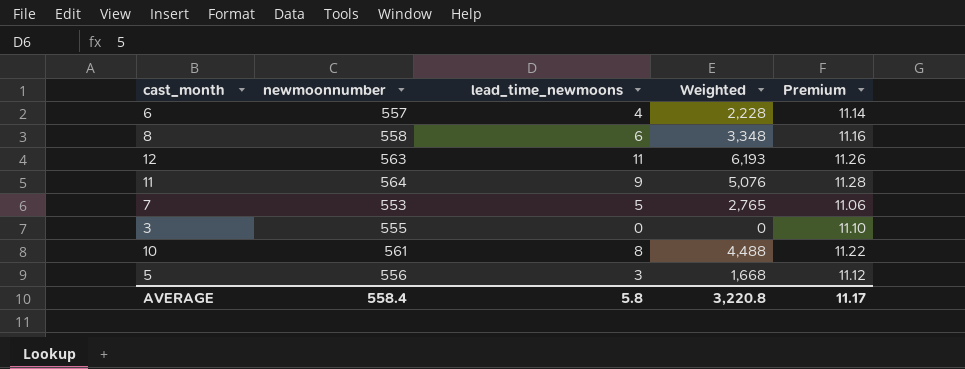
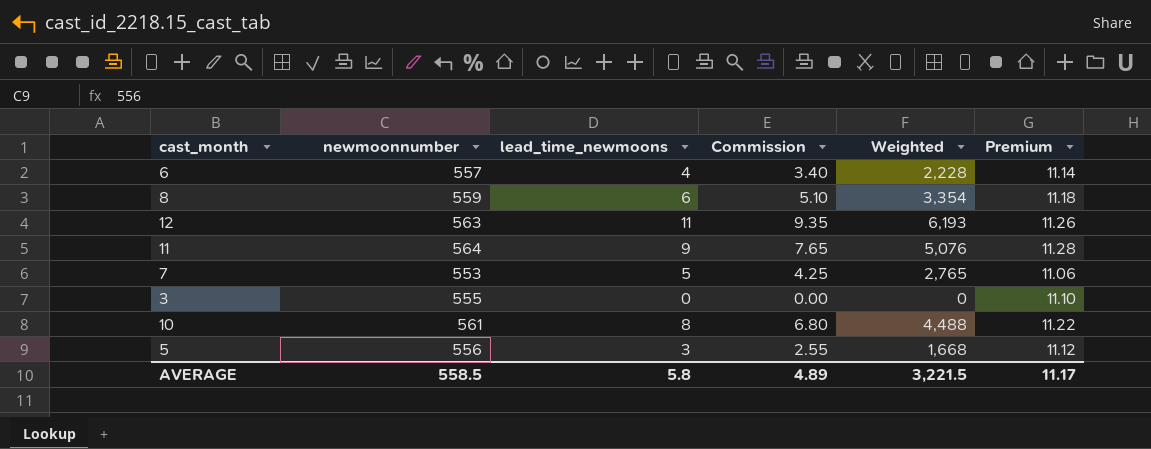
column Commission | formula: none -> [lead_time_newmoons] * 0.85
8 | newmoonnumber: 558 -> 559
8 | Weighted: 3,348 -> 3,354
8 | Premium: 11.16 -> 11.18
AVERAGE | newmoonnumber: 558.4 -> 558.5
AVERAGE | Weighted: 3,220.8 -> 3,221.5

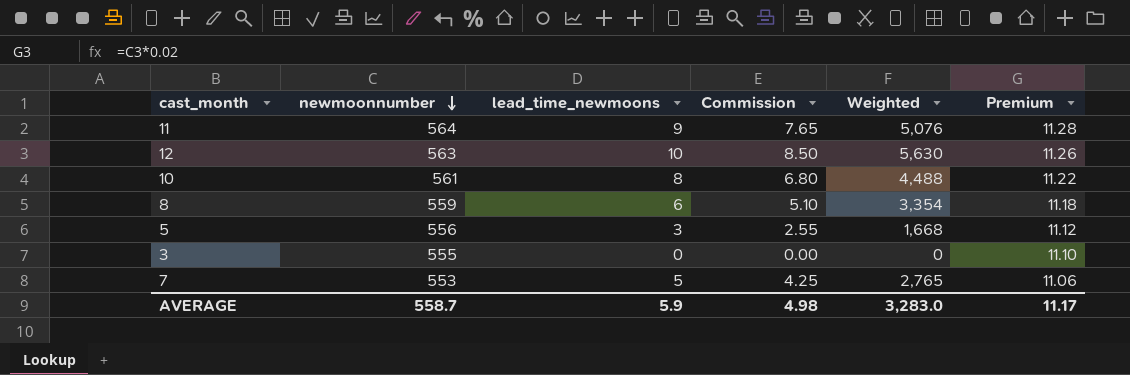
row order: none -> newmoonnumber descending
row 6: 557 | 4 | 3.40 | 2,228 | 11.14 -> none
12 | lead_time_newmoons: 11 -> 10
12 | Commission: 9.35 -> 8.50
12 | Weighted: 6,193 -> 5,630
AVERAGE | newmoonnumber: 558.5 -> 558.7
AVERAGE | lead_time_newmoons: 5.8 -> 5.9
AVERAGE | Commission: 4.89 -> 4.98
AVERAGE | Weighted: 3,221.5 -> 3,283.0

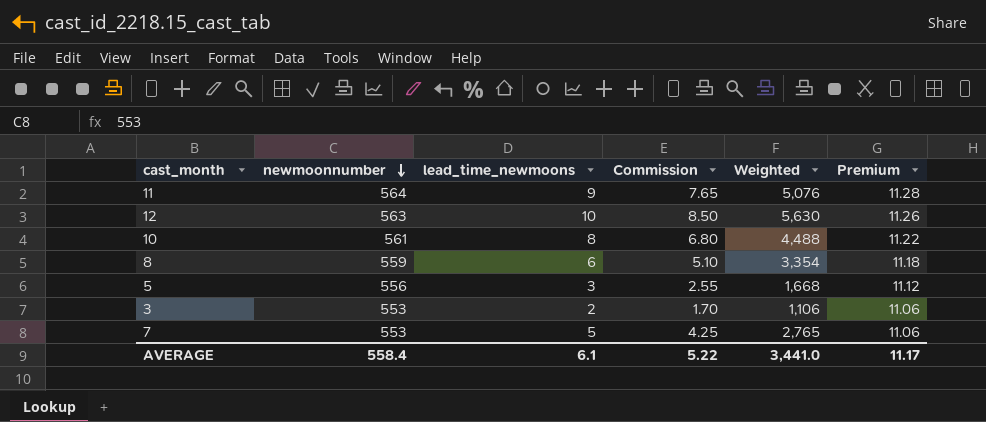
3 | newmoonnumber: 555 -> 553
3 | lead_time_newmoons: 0 -> 2
3 | Commission: 0.00 -> 1.70
3 | Weighted: 0 -> 1,106
3 | Premium: 11.10 -> 11.06
AVERAGE | newmoonnumber: 558.7 -> 558.4
AVERAGE | lead_time_newmoons: 5.9 -> 6.1
AVERAGE | Commission: 4.98 -> 5.22
AVERAGE | Weighted: 3,283.0 -> 3,441.0

